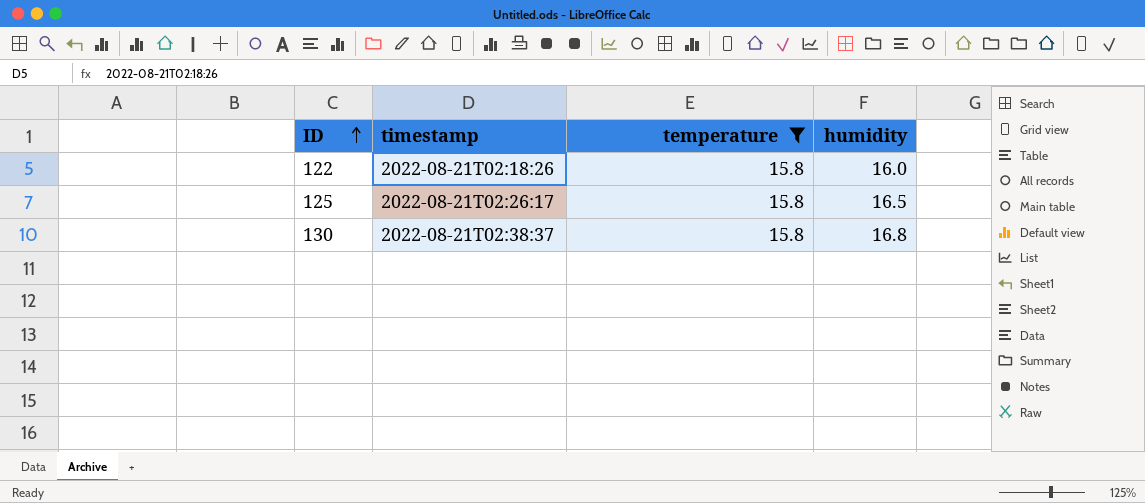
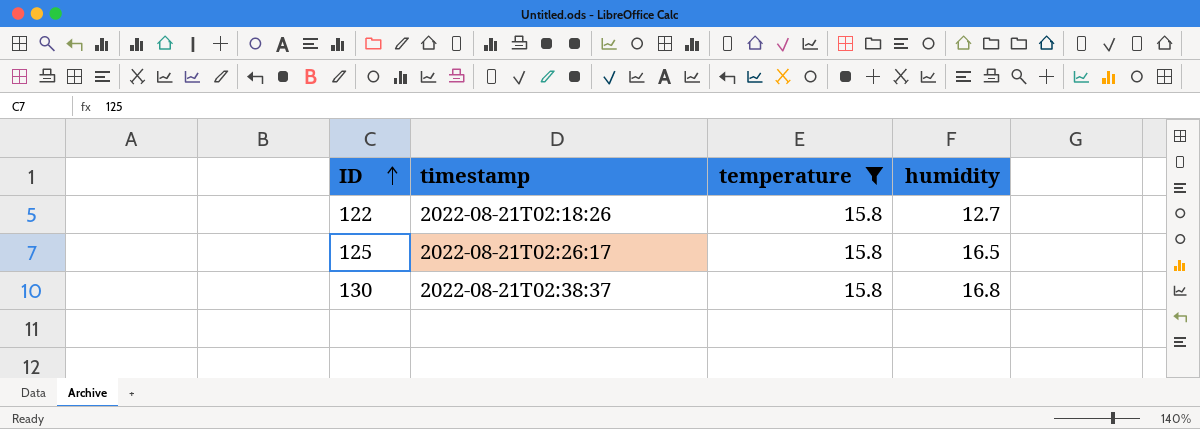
122 | humidity: 16.0 -> 12.7

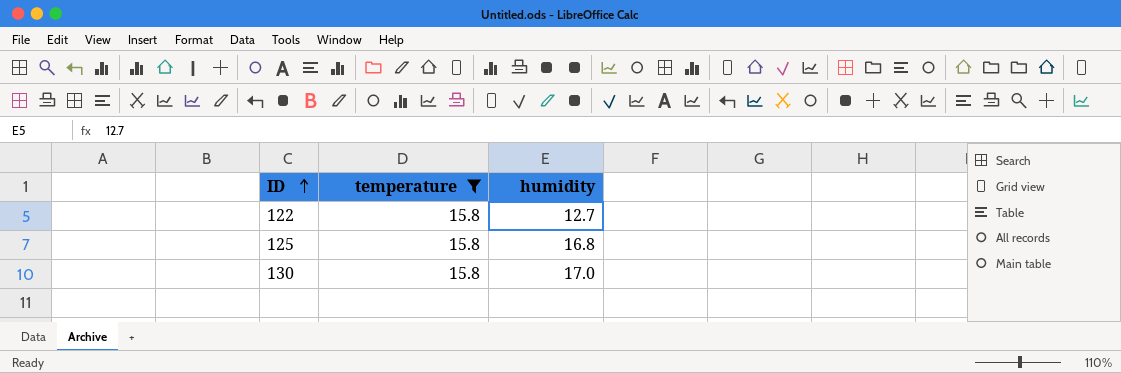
column timestamp | position: 2 -> none
125 | humidity: 16.5 -> 16.8
130 | humidity: 16.8 -> 17.0

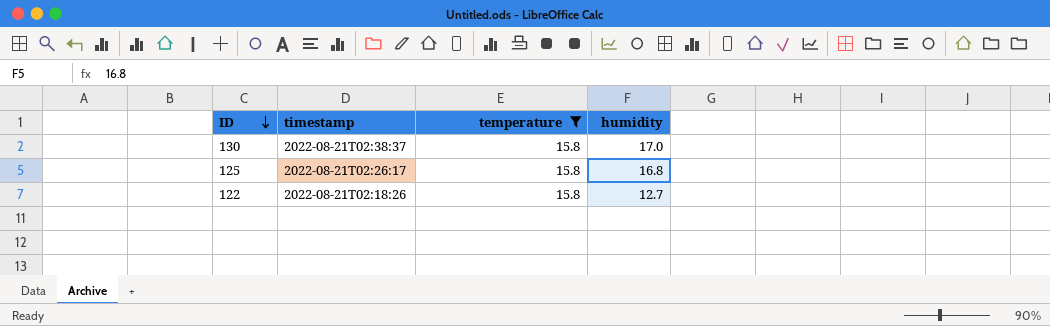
row order: ID ascending -> ID descending
column timestamp | position: none -> 2

